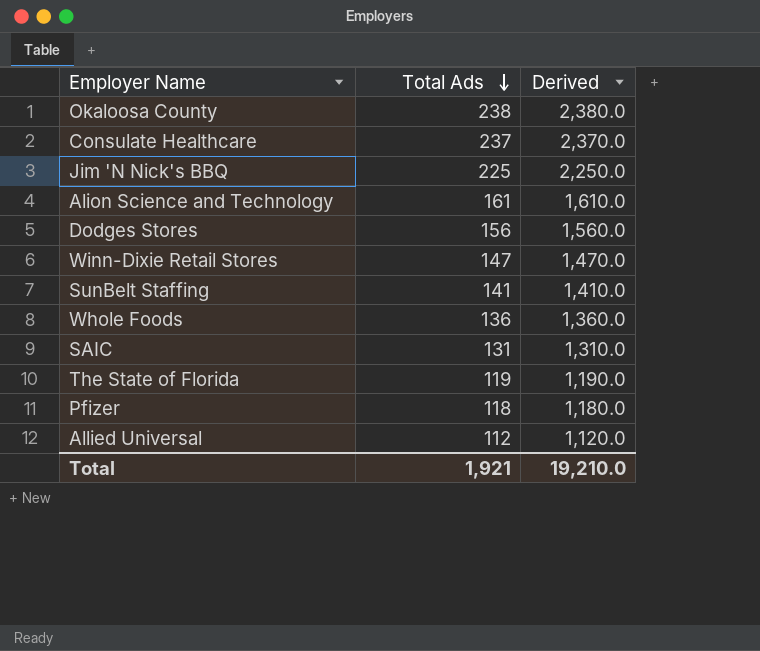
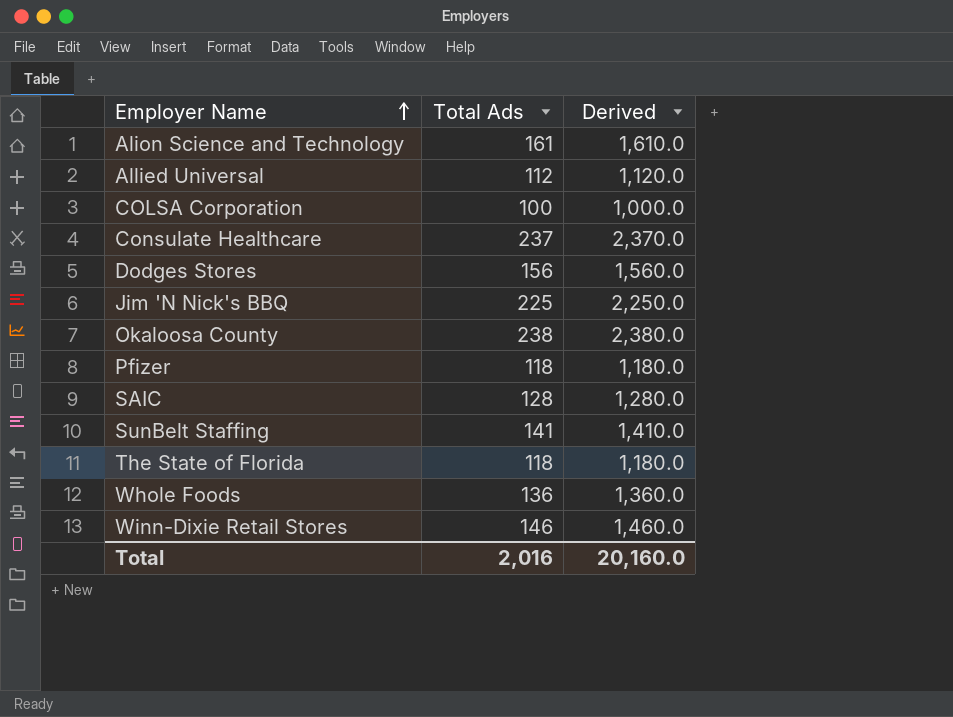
row order: Total Ads descending -> Employer Name ascending
row COLSA Corporation: none -> 100 | 1,000.0
SAIC | Total Ads: 131 -> 128
SAIC | Derived: 1,310.0 -> 1,280.0
The State of Florida | Total Ads: 119 -> 118
The State of Florida | Derived: 1,190.0 -> 1,180.0
Winn-Dixie Retail Stores | Total Ads: 147 -> 146
Winn-Dixie Retail Stores | Derived: 1,470.0 -> 1,460.0
Total | Total Ads: 1,921 -> 2,016
Total | Derived: 19,210.0 -> 20,160.0

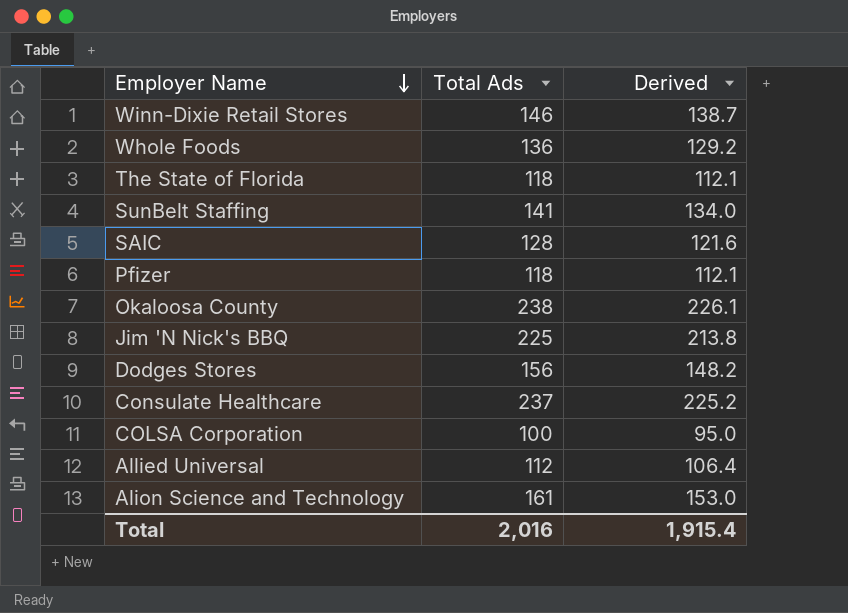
row order: Employer Name ascending -> Employer Name descending
column Derived | formula: [Total Ads] * 10 -> [Total Ads] * 0.95
Total | Derived: 20,160.0 -> 1,915.4

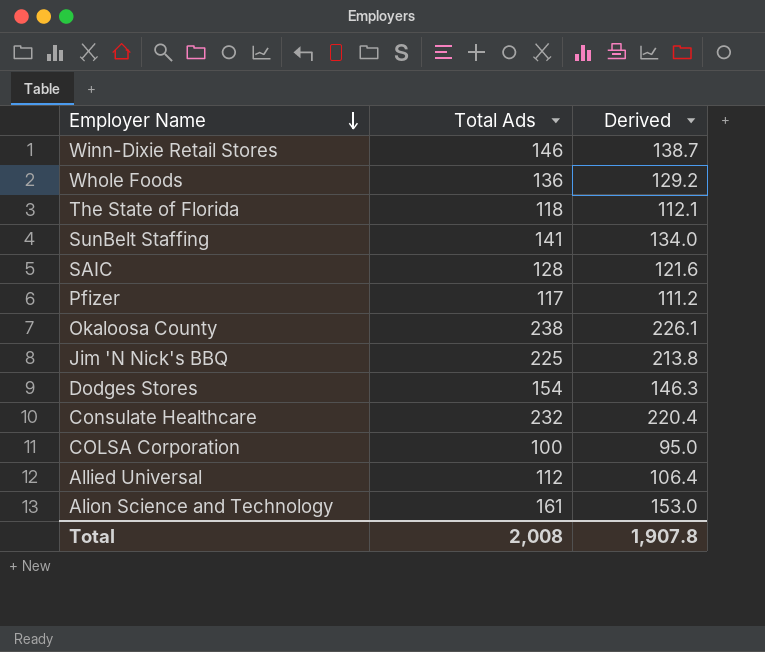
Pfizer | Total Ads: 118 -> 117
Pfizer | Derived: 112.1 -> 111.2
Dodges Stores | Total Ads: 156 -> 154
Dodges Stores | Derived: 148.2 -> 146.3
Consulate Healthcare | Total Ads: 237 -> 232
Consulate Healthcare | Derived: 225.2 -> 220.4
Total | Total Ads: 2,016 -> 2,008
Total | Derived: 1,915.4 -> 1,907.8

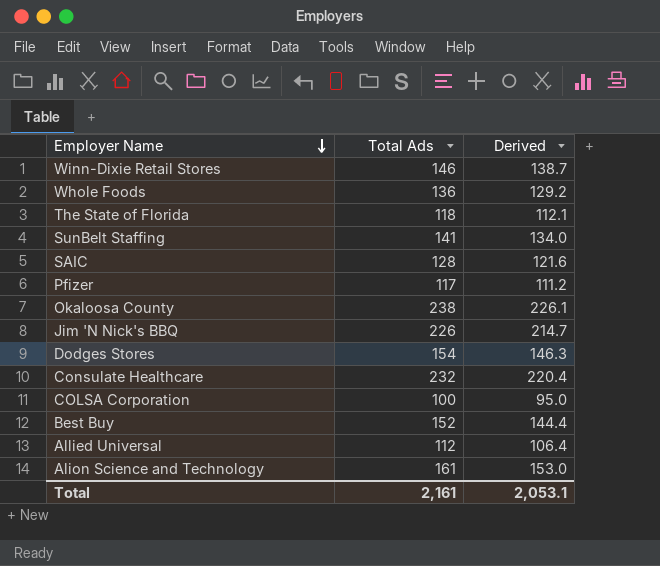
Jim 'N Nick's BBQ | Total Ads: 225 -> 226
Jim 'N Nick's BBQ | Derived: 213.8 -> 214.7
row Best Buy: none -> 152 | 144.4
Total | Total Ads: 2,008 -> 2,161
Total | Derived: 1,907.8 -> 2,053.1

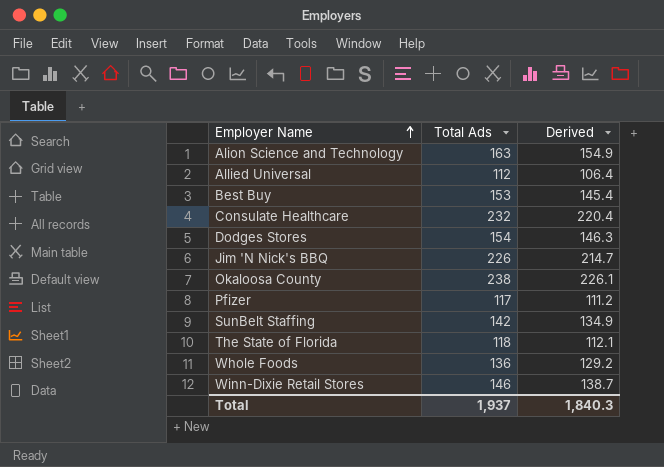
row order: Employer Name descending -> Employer Name ascending
row SAIC: 128 | 121.6 -> none
row COLSA Corporation: 100 | 95.0 -> none
Alion Science and Technology | Total Ads: 161 -> 163
Alion Science and Technology | Derived: 153.0 -> 154.9
Best Buy | Total Ads: 152 -> 153
Best Buy | Derived: 144.4 -> 145.4
SunBelt Staffing | Total Ads: 141 -> 142
SunBelt Staffing | Derived: 134.0 -> 134.9
Total | Total Ads: 2,161 -> 1,937
Total | Derived: 2,053.1 -> 1,840.3

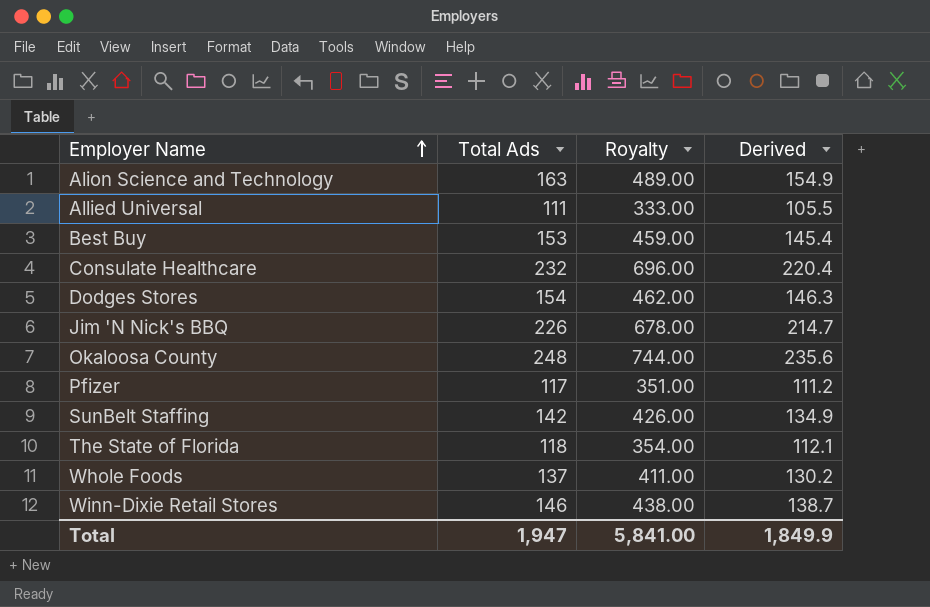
column Royalty | formula: none -> [Total Ads] * 3
Allied Universal | Total Ads: 112 -> 111
Allied Universal | Derived: 106.4 -> 105.5
Okaloosa County | Total Ads: 238 -> 248
Okaloosa County | Derived: 226.1 -> 235.6
Whole Foods | Total Ads: 136 -> 137
Whole Foods | Derived: 129.2 -> 130.2
Total | Total Ads: 1,937 -> 1,947
Total | Derived: 1,840.3 -> 1,849.9

